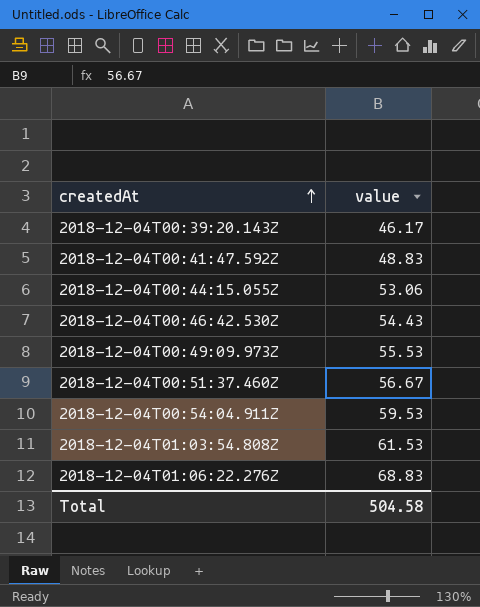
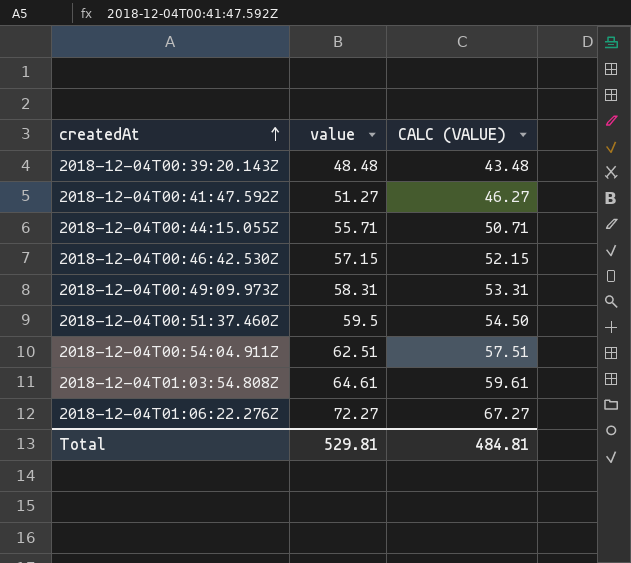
column CALC (VALUE) | formula: none -> [value] - 5
2018-12-04T00:39:20.143Z | value: 46.17 -> 48.48
2018-12-04T00:41:47.592Z | value: 48.83 -> 51.27
2018-12-04T00:44:15.055Z | value: 53.06 -> 55.71
2018-12-04T00:46:42.530Z | value: 54.43 -> 57.15
2018-12-04T00:49:09.973Z | value: 55.53 -> 58.31
2018-12-04T00:51:37.460Z | value: 56.67 -> 59.5
2018-12-04T00:54:04.911Z | value: 59.53 -> 62.51
2018-12-04T01:03:54.808Z | value: 61.53 -> 64.61
2018-12-04T01:06:22.276Z | value: 68.83 -> 72.27
Total | value: 504.58 -> 529.81

